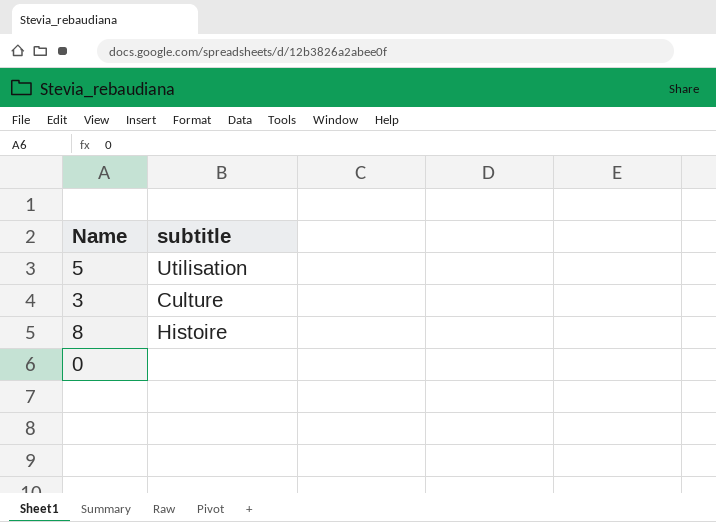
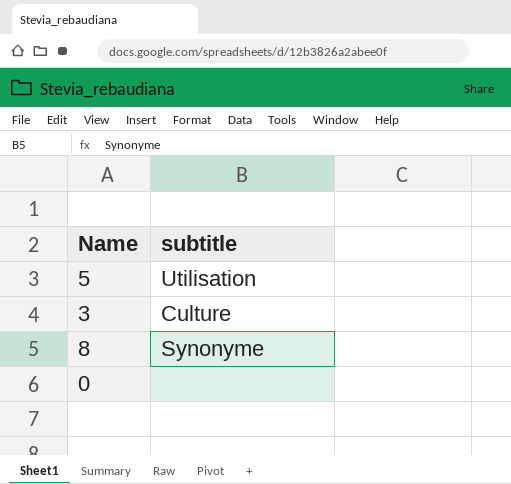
8 | subtitle: Histoire -> Synonyme

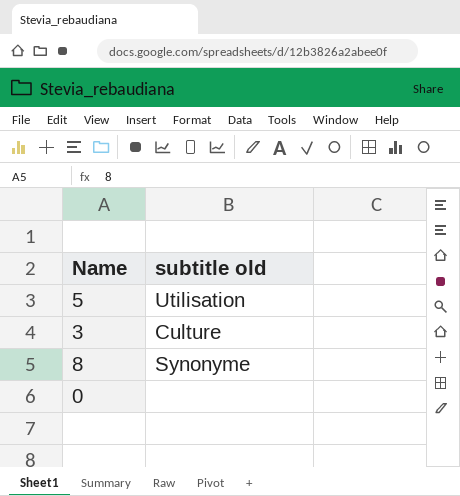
column name: subtitle -> subtitle old

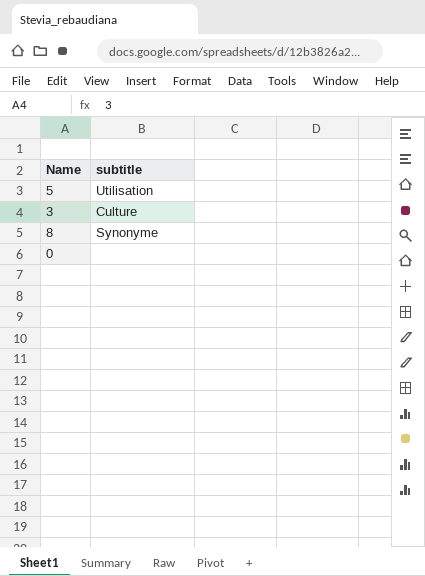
column name: subtitle old -> subtitle

